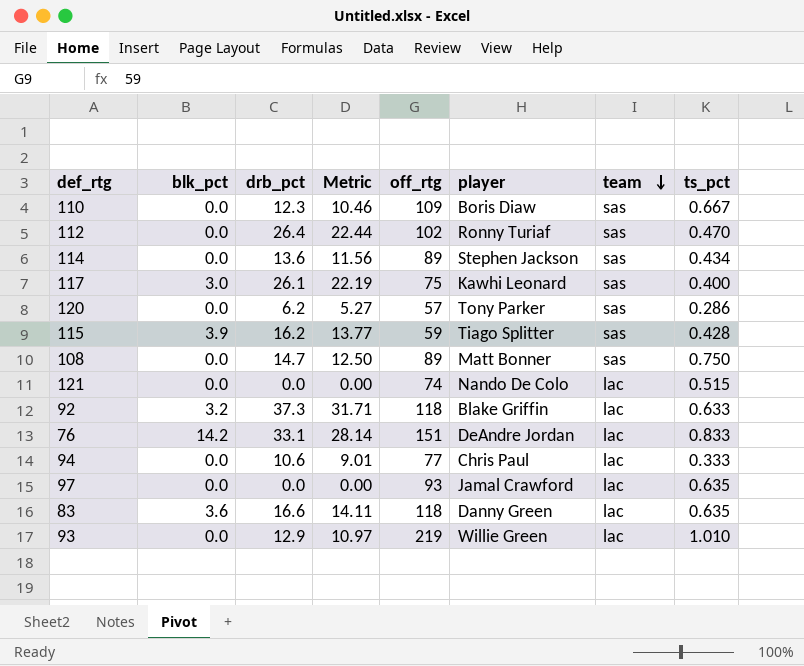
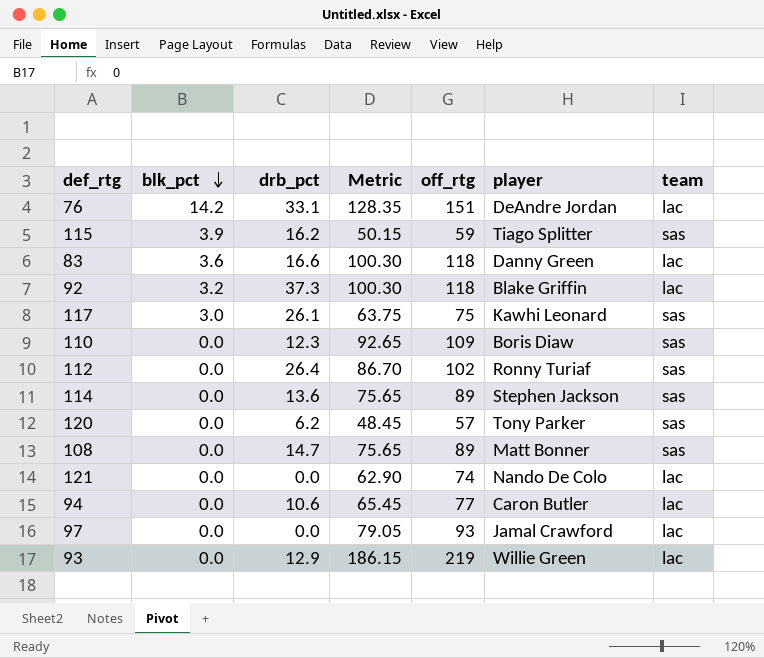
row order: team descending -> blk_pct descending
column ts_pct | position: 8 -> none
column Metric | formula: [drb_pct] * 0.85 -> [off_rtg] * 0.85
94 | player: Chris Paul -> Caron Butler

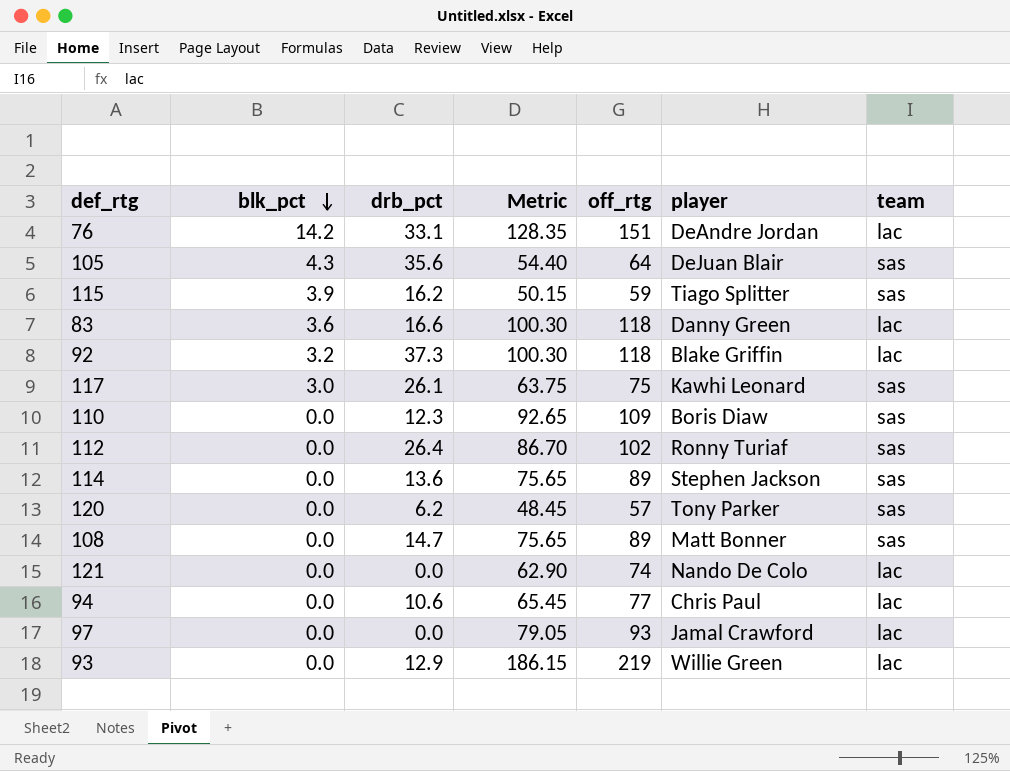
row 105: none -> 4.3 | 35.6 | 54.40 | 64 | DeJuan Blair | sas
94 | player: Caron Butler -> Chris Paul

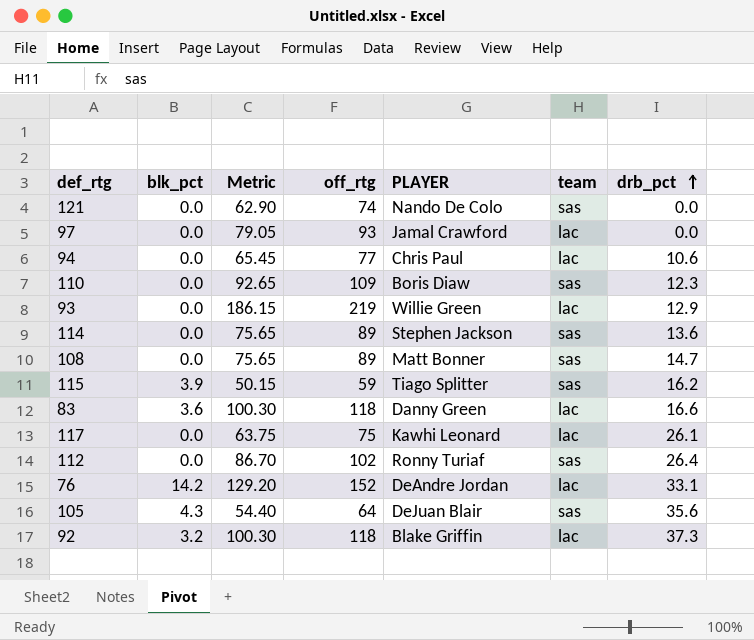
row order: blk_pct descending -> drb_pct ascending
column name: player -> PLAYER
column drb_pct | position: 3 -> 7
row 120: 0.0 | 6.2 | 48.45 | 57 | Tony Parker | sas -> none
121 | team: lac -> sas
117 | blk_pct: 3.0 -> 0.0
117 | team: sas -> lac
76 | Metric: 128.35 -> 129.20
76 | off_rtg: 151 -> 152

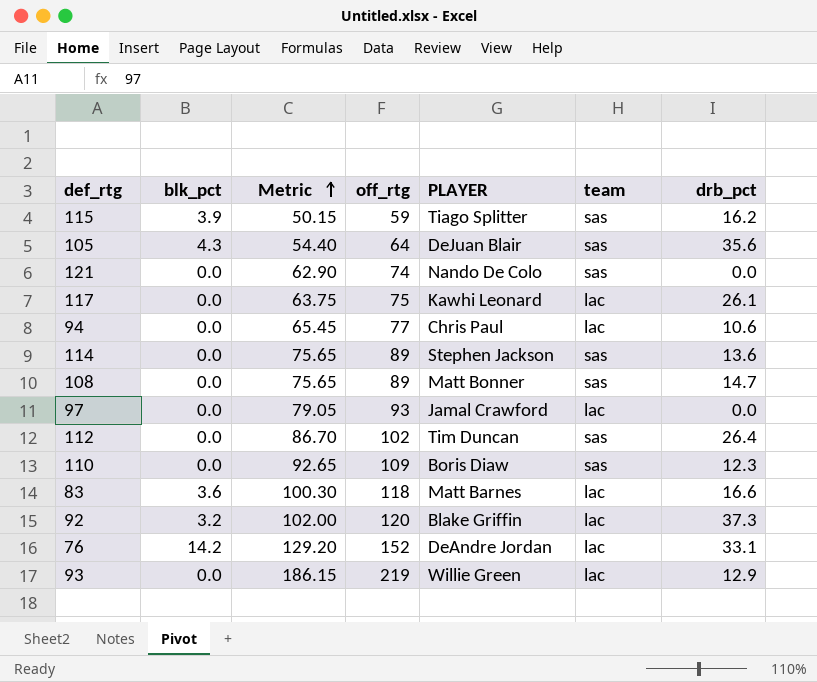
row order: drb_pct ascending -> Metric ascending
112 | PLAYER: Ronny Turiaf -> Tim Duncan
83 | PLAYER: Danny Green -> Matt Barnes
92 | Metric: 100.30 -> 102.00
92 | off_rtg: 118 -> 120

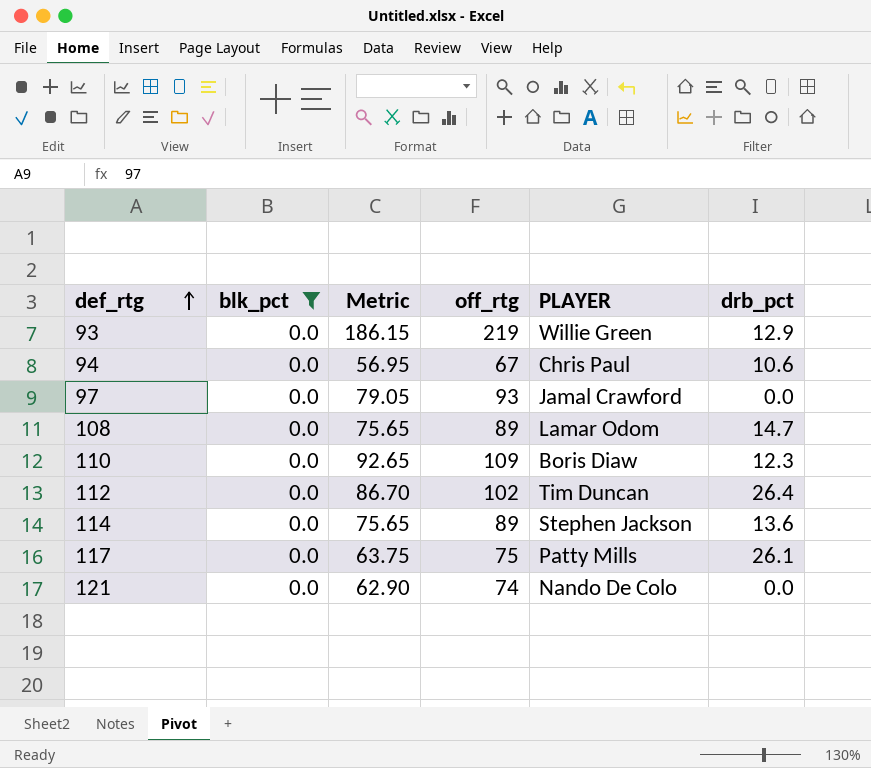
filter: none -> blk_pct = 0.0
row order: Metric ascending -> def_rtg ascending
column team | position: 6 -> none
94 | Metric: 65.45 -> 56.95
94 | off_rtg: 77 -> 67
108 | PLAYER: Matt Bonner -> Lamar Odom
117 | PLAYER: Kawhi Leonard -> Patty Mills

